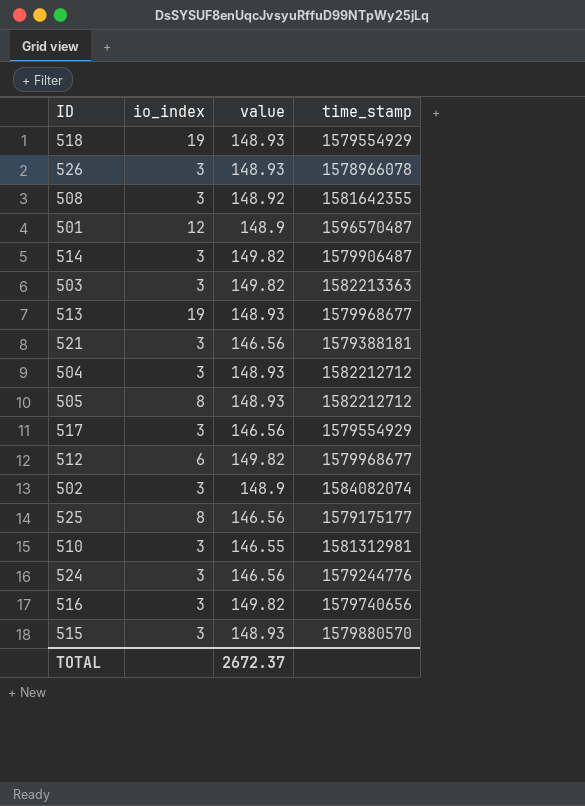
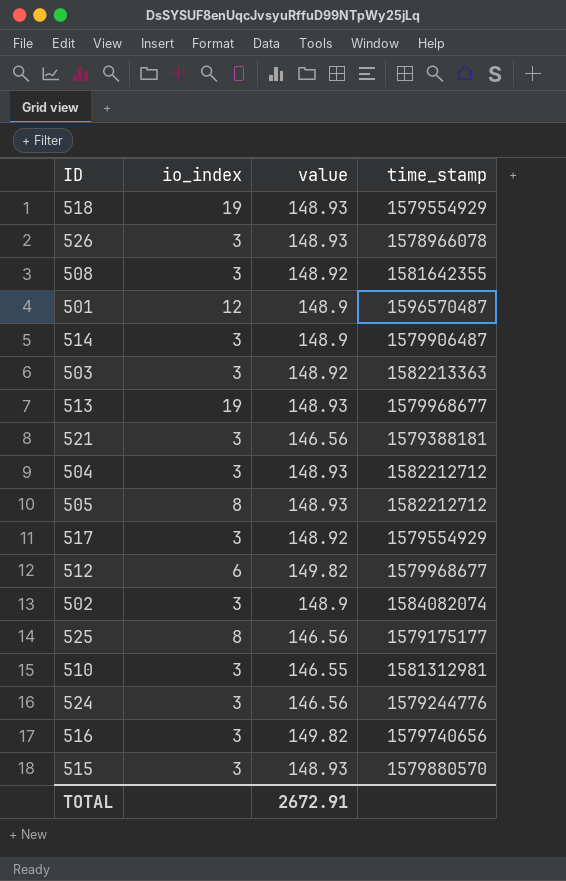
514 | value: 149.82 -> 148.9
503 | value: 149.82 -> 148.92
517 | value: 146.56 -> 148.92
TOTAL | value: 2672.37 -> 2672.91

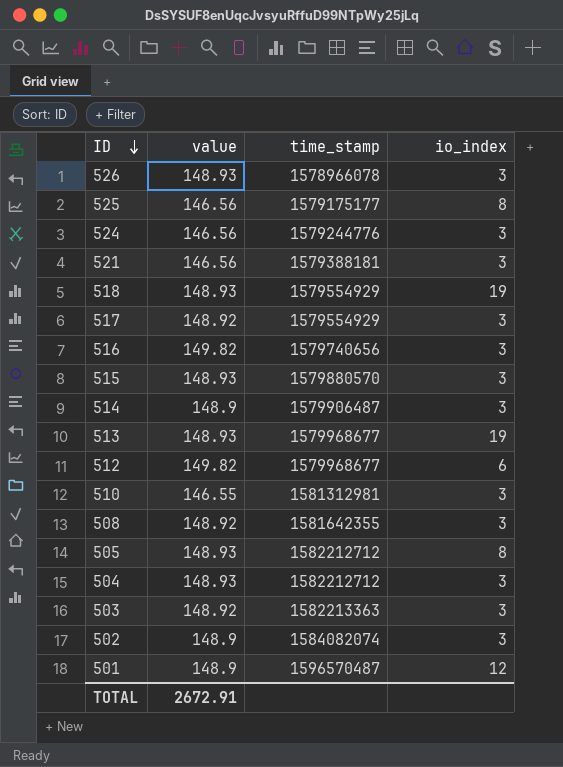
row order: none -> ID descending
column io_index | position: 2 -> 4

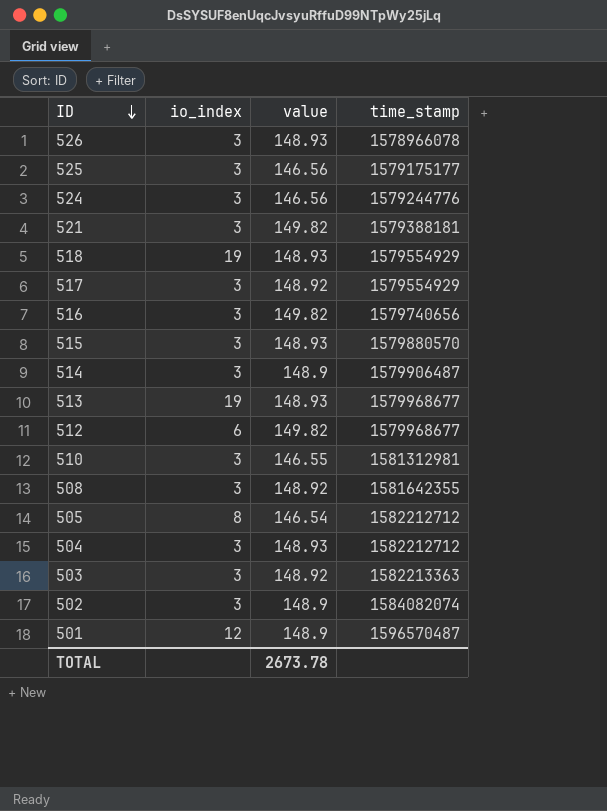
column io_index | position: 4 -> 2
525 | io_index: 8 -> 3
521 | value: 146.56 -> 149.82
505 | value: 148.93 -> 146.54
TOTAL | value: 2672.91 -> 2673.78

